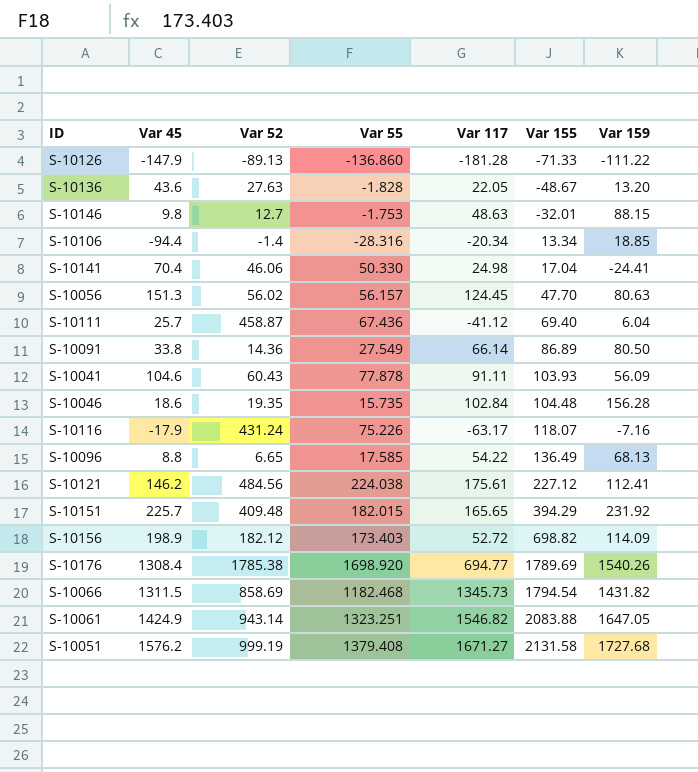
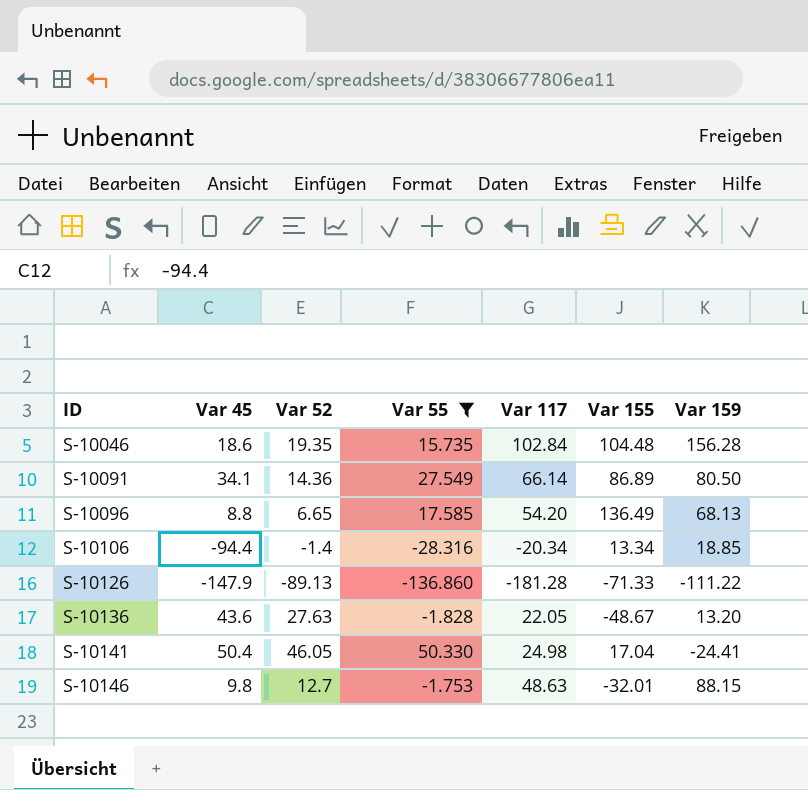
filter: none -> Var 55 <= 50.330
row order: Var 155 ascending -> ID ascending
S-10091 | Var 45: 33.8 -> 34.1
S-10096 | Var 117: 54.22 -> 54.20
S-10141 | Var 45: 70.4 -> 50.4
S-10141 | Var 52: 46.06 -> 46.05

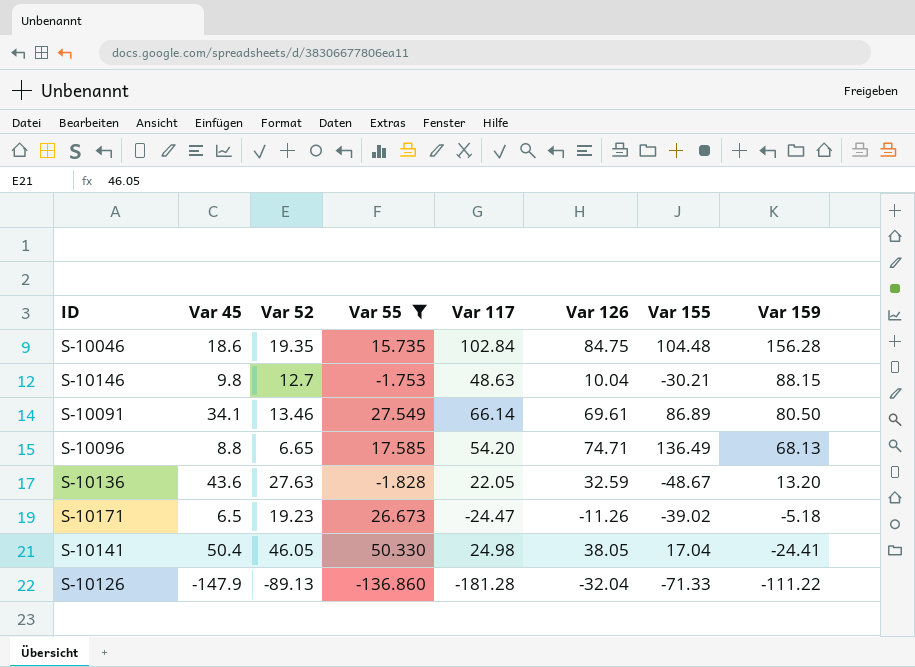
row order: ID ascending -> Var 159 descending
column Var 126 | position: none -> 6
row S-10106: -94.4 | -1.4 | -28.316 | -20.34 | 13.34 | 18.85 -> none
S-10146 | Var 155: -32.01 -> -30.21
S-10091 | Var 52: 14.36 -> 13.46
row S-10171: none -> 6.5 | 19.23 | 26.673 | -24.47 | -11.26 | -39.02 | -5.18

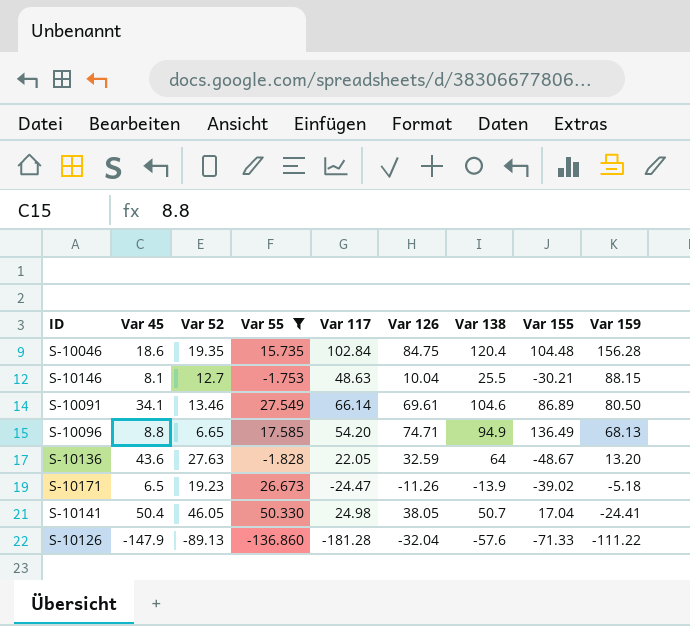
column Var 138 | position: none -> 7
S-10146 | Var 45: 9.8 -> 8.1

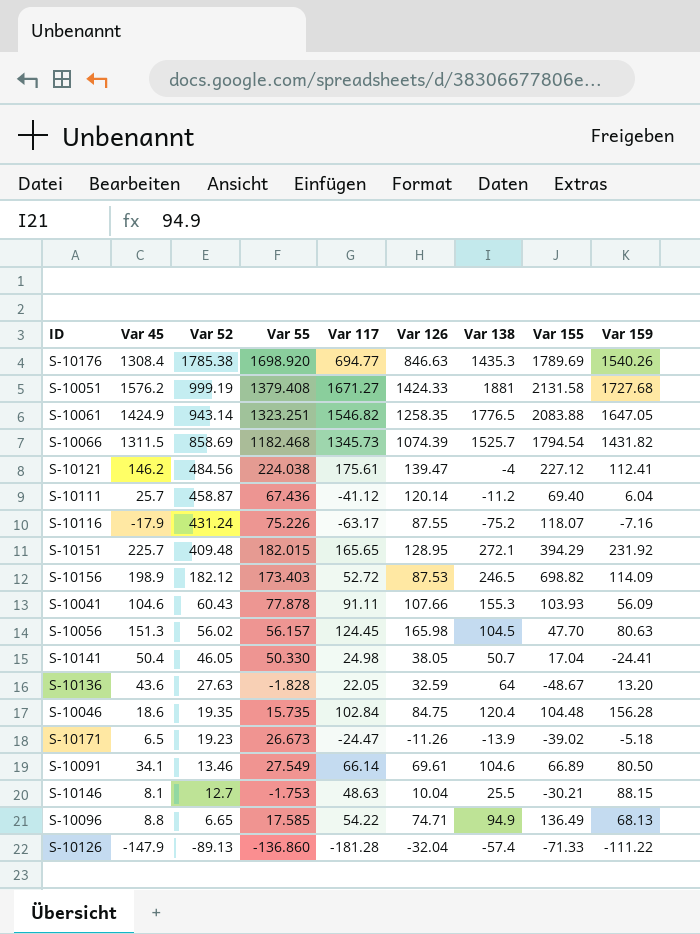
filter: Var 55 <= 50.330 -> none
row order: Var 159 descending -> Var 52 descending
S-10091 | Var 155: 86.89 -> 66.89
S-10096 | Var 117: 54.20 -> 54.22
S-10126 | Var 138: -57.6 -> -57.4

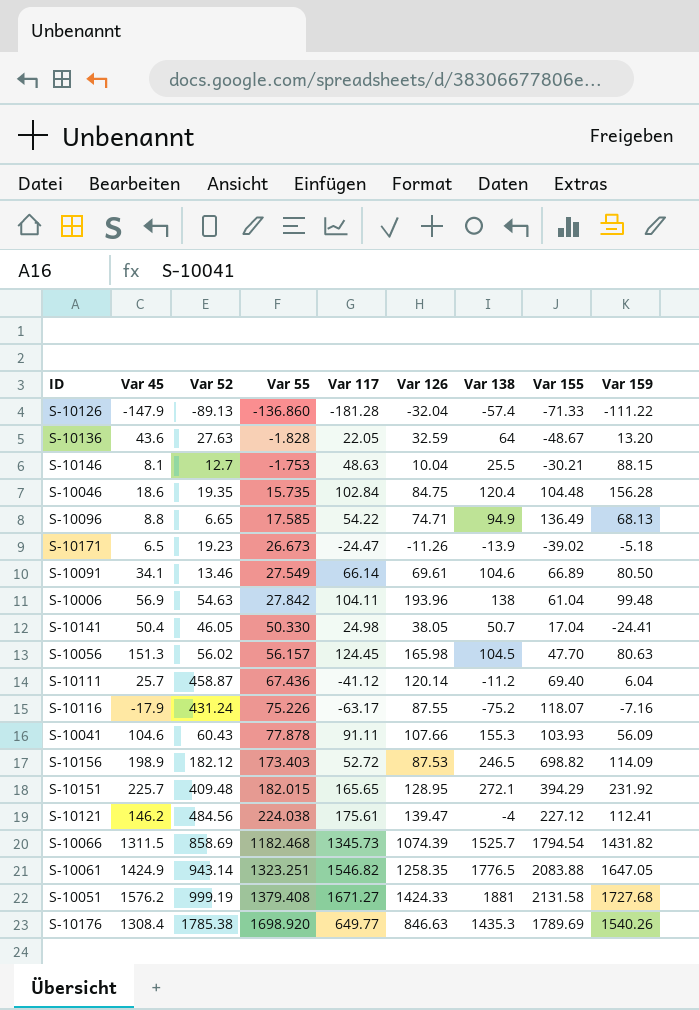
row order: Var 52 descending -> Var 55 ascending
row S-10006: none -> 56.9 | 54.63 | 27.842 | 104.11 | 193.96 | 138 | 61.04 | 99.48
S-10176 | Var 117: 694.77 -> 649.77

